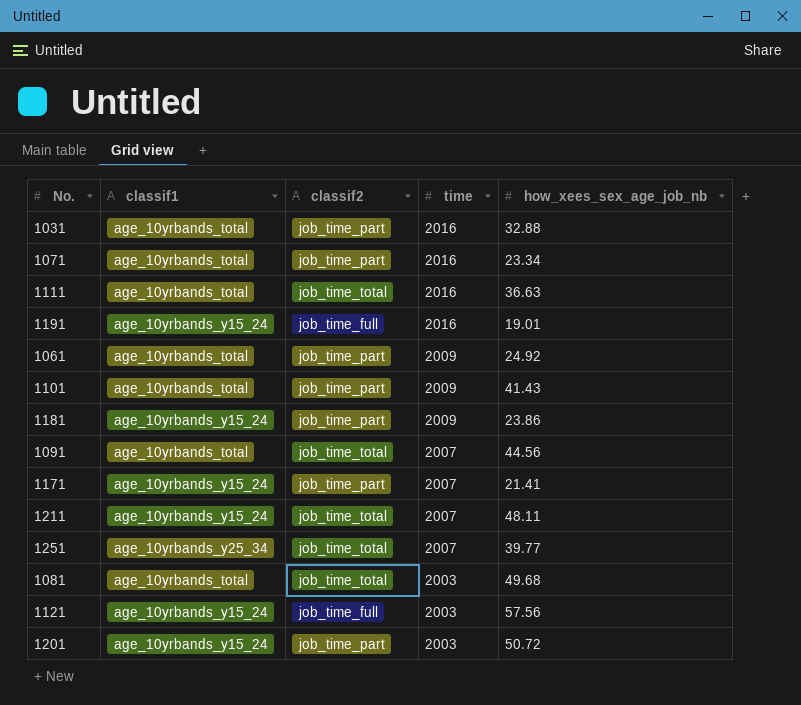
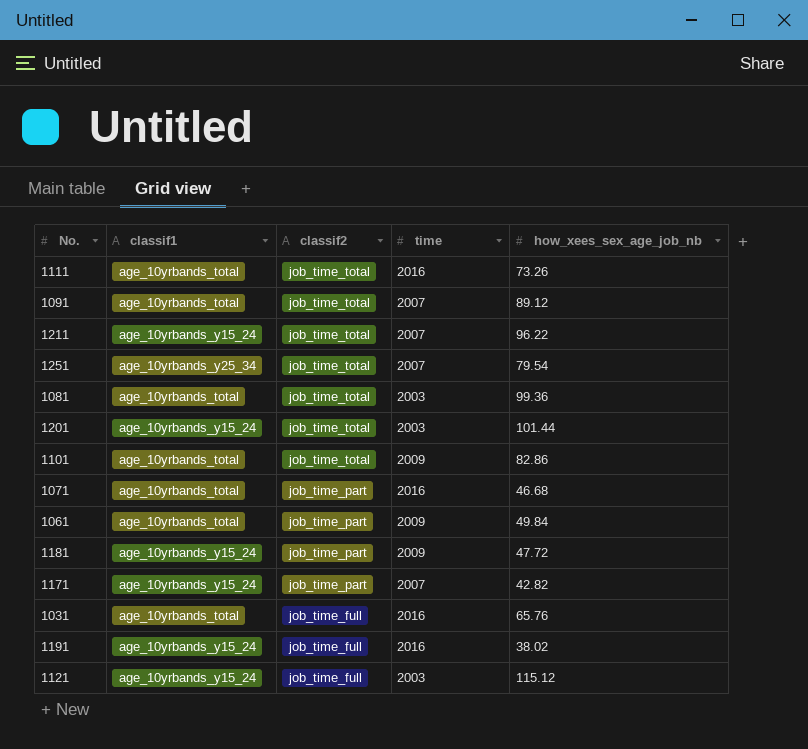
row order: time descending -> classif2 descending
1111 | how_xees_sex_age_job_nb: 36.63 -> 73.26
1091 | how_xees_sex_age_job_nb: 44.56 -> 89.12
1211 | how_xees_sex_age_job_nb: 48.11 -> 96.22
1251 | how_xees_sex_age_job_nb: 39.77 -> 79.54
1081 | how_xees_sex_age_job_nb: 49.68 -> 99.36
1201 | classif2: job_time_part -> job_time_total
1201 | how_xees_sex_age_job_nb: 50.72 -> 101.44
1101 | classif2: job_time_part -> job_time_total
1101 | how_xees_sex_age_job_nb: 41.43 -> 82.86
1071 | how_xees_sex_age_job_nb: 23.34 -> 46.68
1061 | how_xees_sex_age_job_nb: 24.92 -> 49.84
1181 | how_xees_sex_age_job_nb: 23.86 -> 47.72
1171 | how_xees_sex_age_job_nb: 21.41 -> 42.82
1031 | classif2: job_time_part -> job_time_full
1031 | how_xees_sex_age_job_nb: 32.88 -> 65.76
1191 | how_xees_sex_age_job_nb: 19.01 -> 38.02
1121 | how_xees_sex_age_job_nb: 57.56 -> 115.12

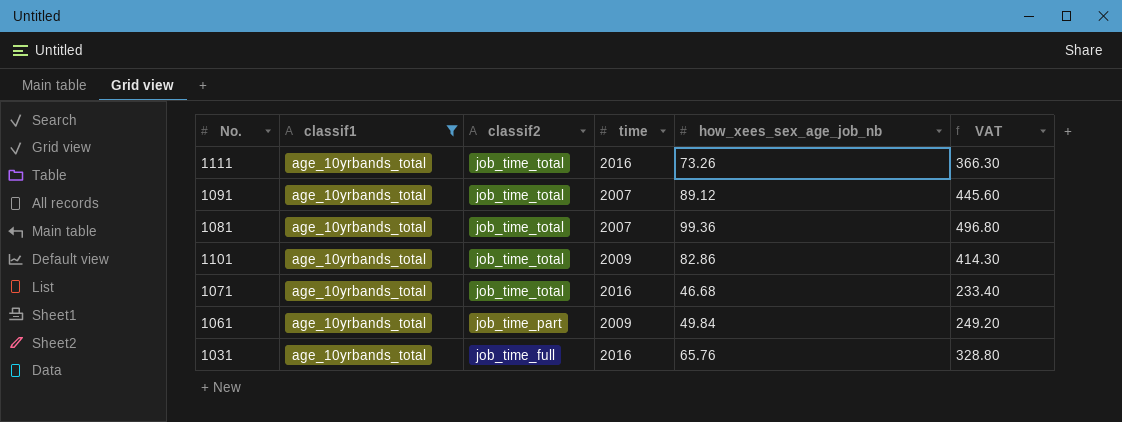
filter: none -> classif1 = age_10yrbands_total
column VAT | formula: none -> [how_xees_sex_age_job_nb] * 5
1081 | time: 2003 -> 2007
1071 | classif2: job_time_part -> job_time_total

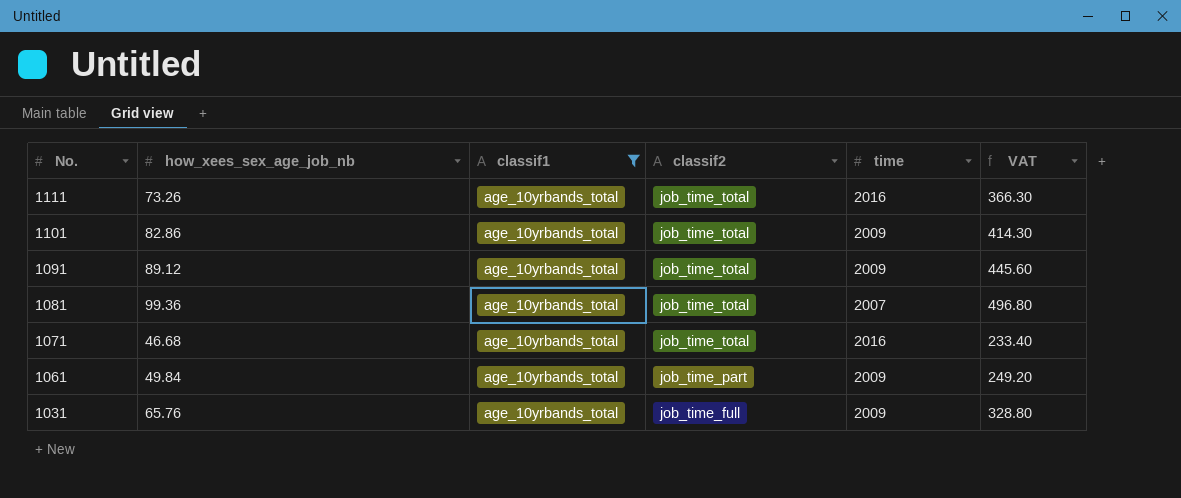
row order: classif2 descending -> No. descending
column how_xees_sex_age_job_nb | position: 5 -> 2
1091 | time: 2007 -> 2009
1031 | time: 2016 -> 2009

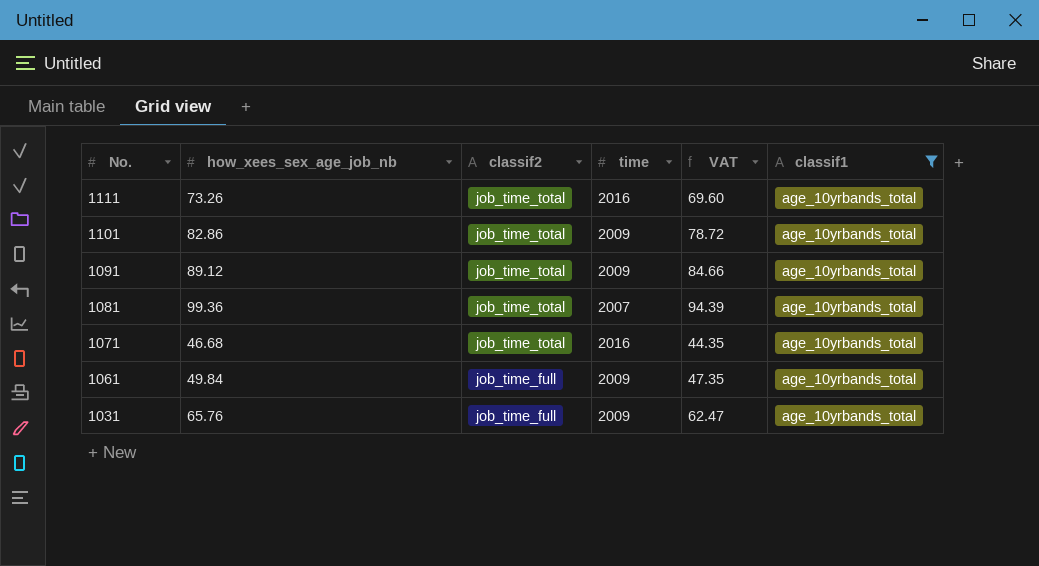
column VAT | formula: [how_xees_sex_age_job_nb] * 5 -> [how_xees_sex_age_job_nb] * 0.95
column classif1 | position: 3 -> 6
1061 | classif2: job_time_part -> job_time_full

